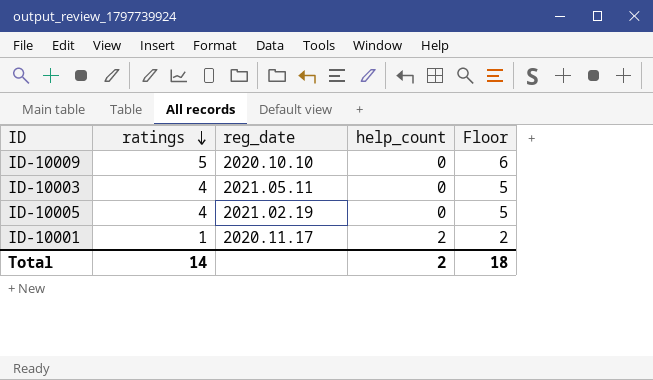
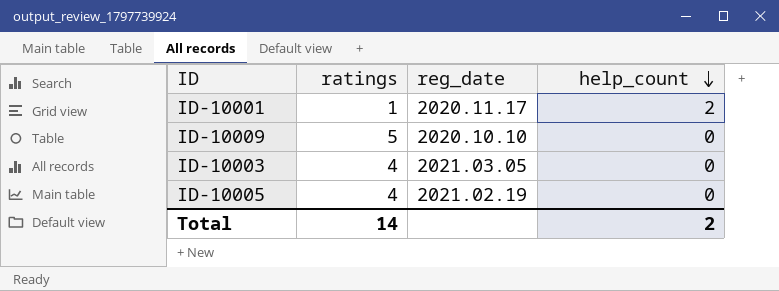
row order: ratings descending -> help_count descending
column Floor | formula: [ratings] + 1 -> none
ID-10003 | reg_date: 2021.05.11 -> 2021.03.05

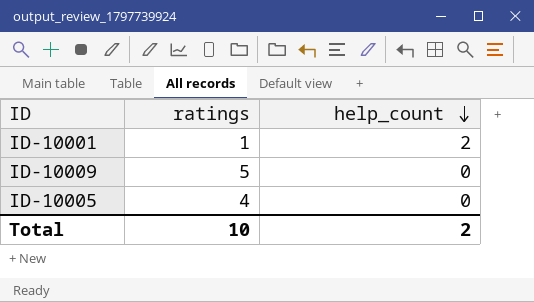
column reg_date | position: 3 -> none
row ID-10003: 4 | 2021.03.05 | 0 -> none
Total | ratings: 14 -> 10

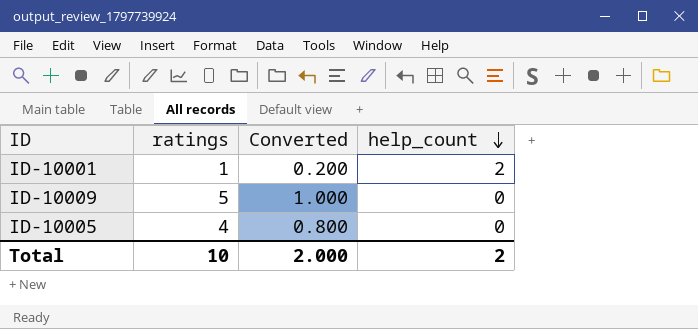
column Converted | formula: none -> [ratings] * 0.2

